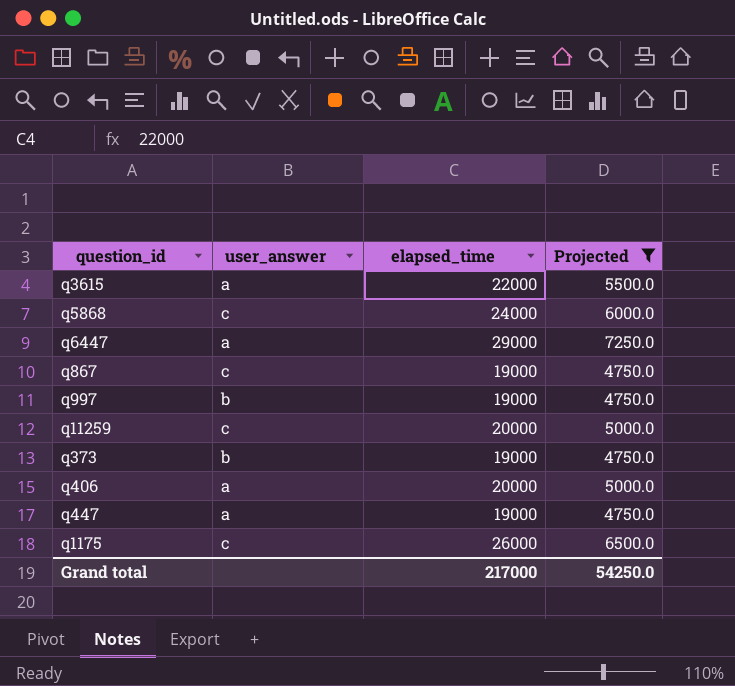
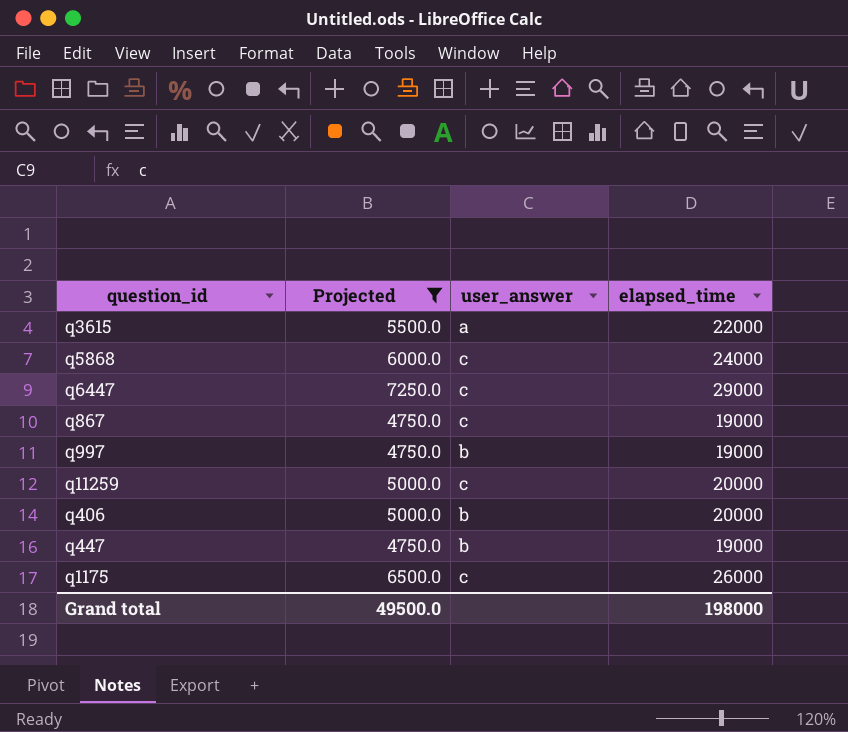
column Projected | position: 4 -> 2
row q373: b | 19000 | 4750.0 -> none
q6447 | user_answer: a -> c
q406 | user_answer: a -> b
q447 | user_answer: a -> b
Grand total | Projected: 54250.0 -> 49500.0
Grand total | elapsed_time: 217000 -> 198000

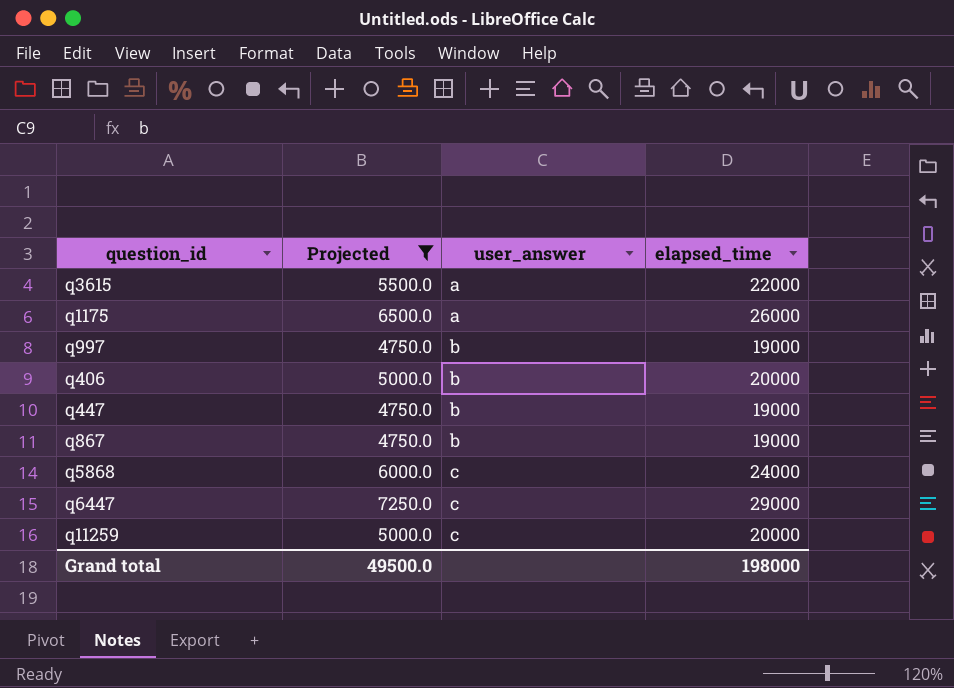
row order: none -> user_answer ascending
q1175 | user_answer: c -> a
q867 | user_answer: c -> b

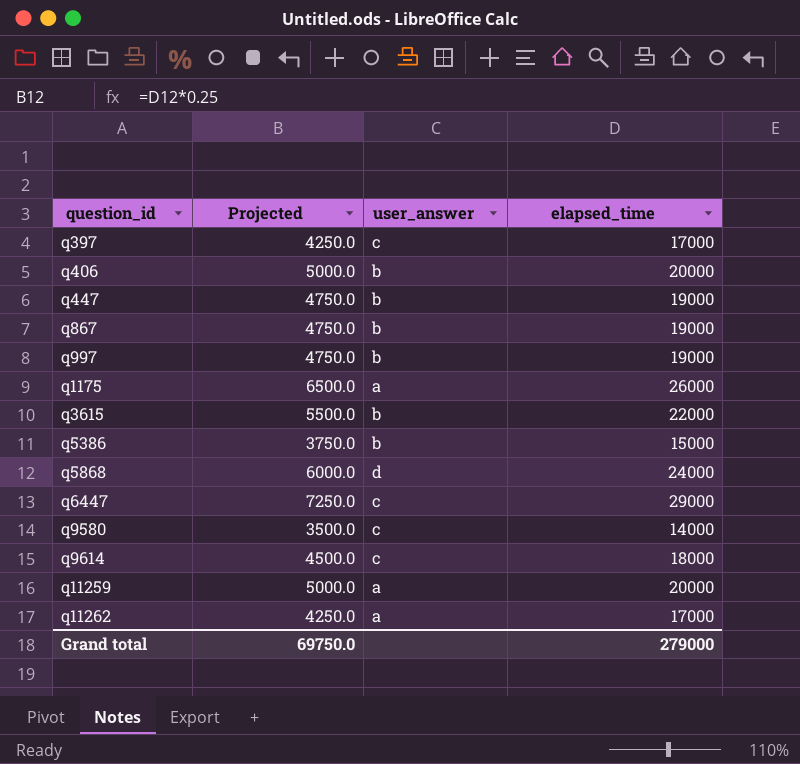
filter: Projected >= 4750.0 -> none
row order: user_answer ascending -> question_id ascending
q3615 | user_answer: a -> b
q5868 | user_answer: c -> d
q11259 | user_answer: c -> a
Grand total | Projected: 49500.0 -> 69750.0
Grand total | elapsed_time: 198000 -> 279000

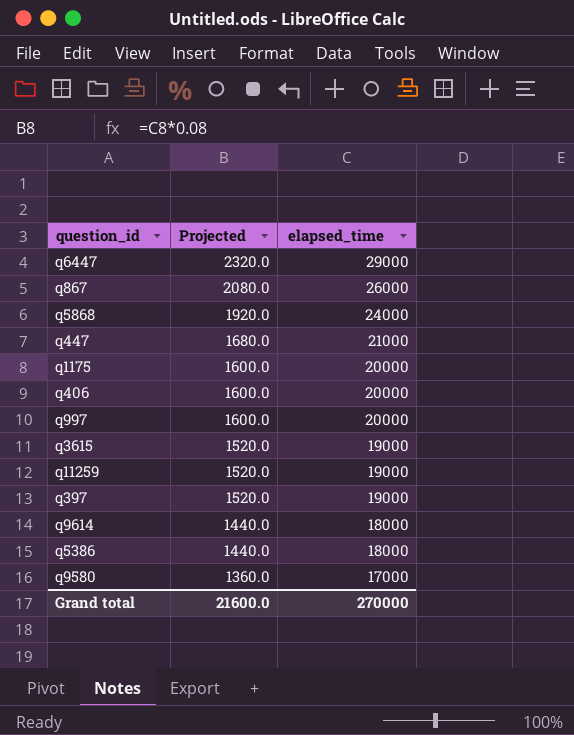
row order: question_id ascending -> Projected descending
column user_answer | position: 3 -> none
column Projected | formula: [elapsed_time] * 0.25 -> [elapsed_time] * 0.08
row q11262: 4250.0 | a | 17000 -> none
q867 | elapsed_time: 19000 -> 26000
q447 | elapsed_time: 19000 -> 21000
q1175 | elapsed_time: 26000 -> 20000
q997 | elapsed_time: 19000 -> 20000
q3615 | elapsed_time: 22000 -> 19000
q11259 | elapsed_time: 20000 -> 19000
q397 | elapsed_time: 17000 -> 19000
q5386 | elapsed_time: 15000 -> 18000
q9580 | elapsed_time: 14000 -> 17000
Grand total | Projected: 69750.0 -> 21600.0
Grand total | elapsed_time: 279000 -> 270000

